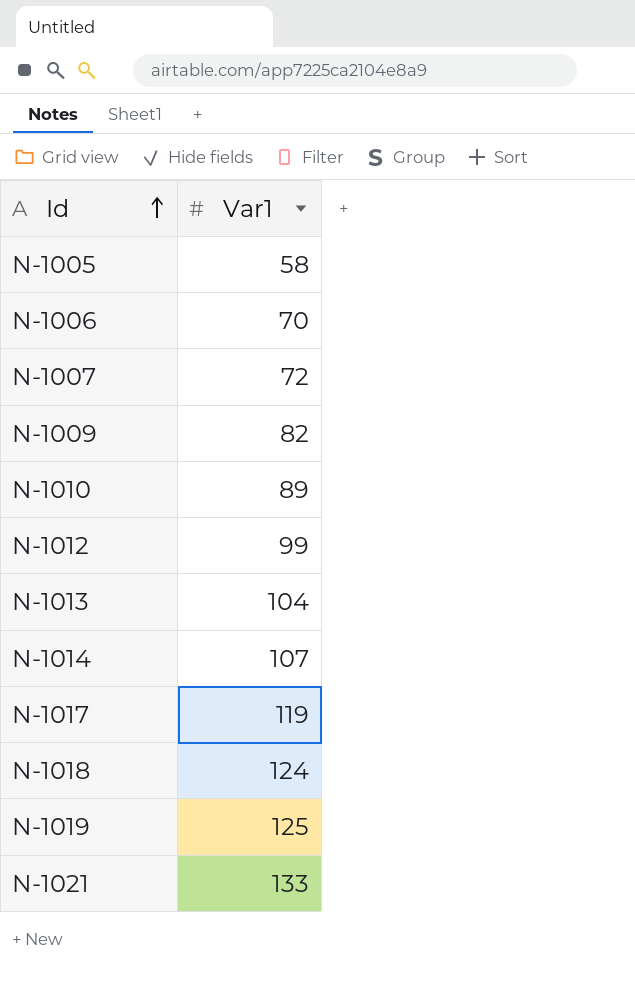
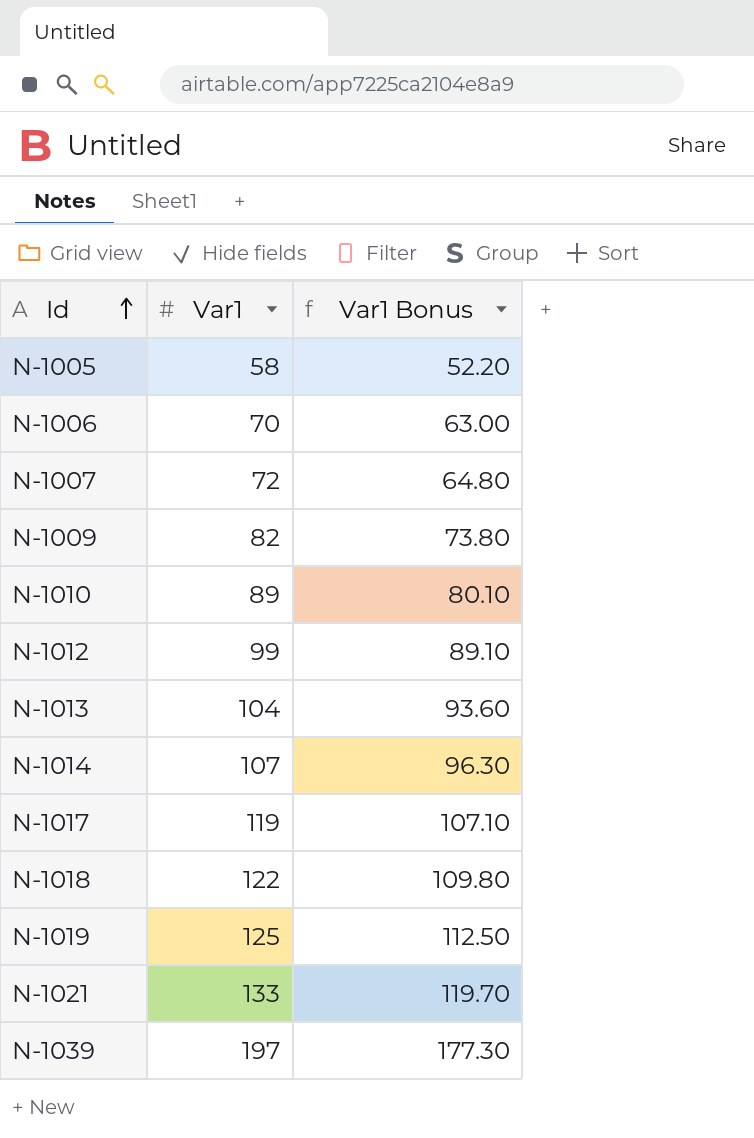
column Var1 Bonus | formula: none -> [Var1] * 0.9
N-1018 | Var1: 124 -> 122
row N-1039: none -> 197 | 177.30

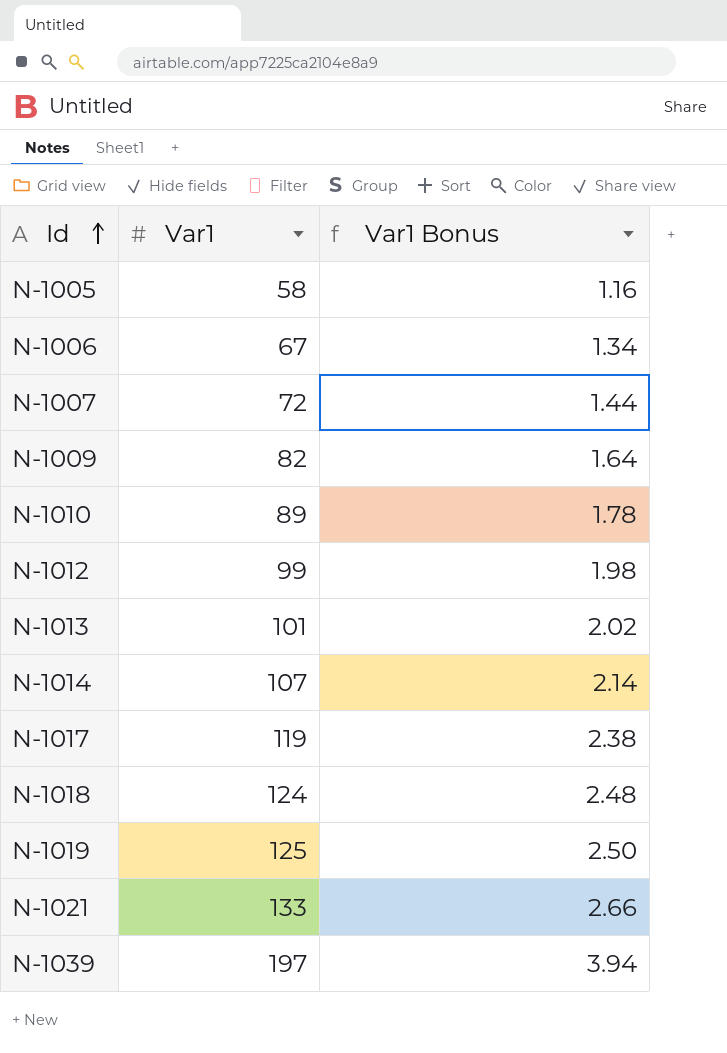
column Var1 Bonus | formula: [Var1] * 0.9 -> [Var1] * 0.02
N-1006 | Var1: 70 -> 67
N-1013 | Var1: 104 -> 101
N-1018 | Var1: 122 -> 124

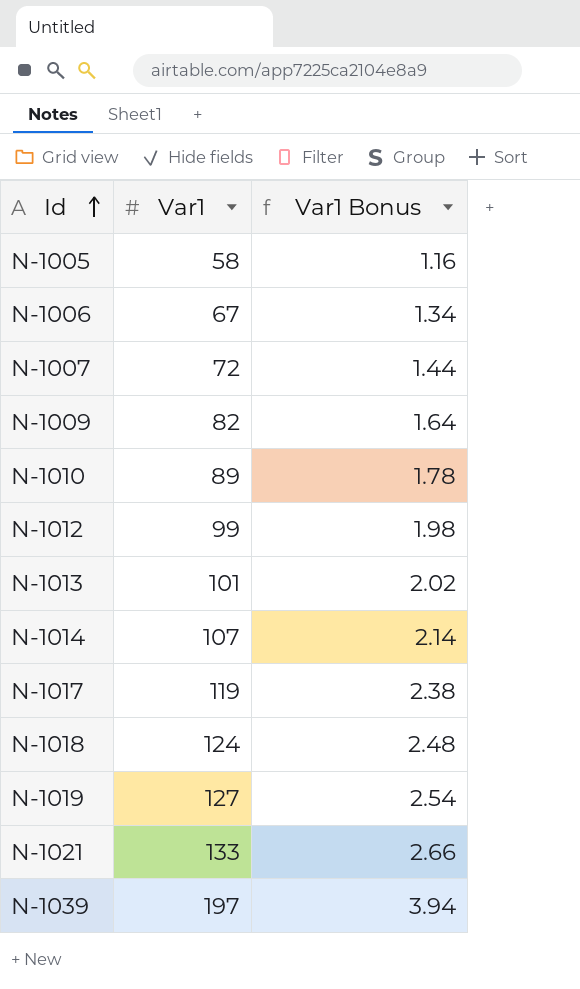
N-1019 | Var1: 125 -> 127
N-1019 | Var1 Bonus: 2.50 -> 2.54

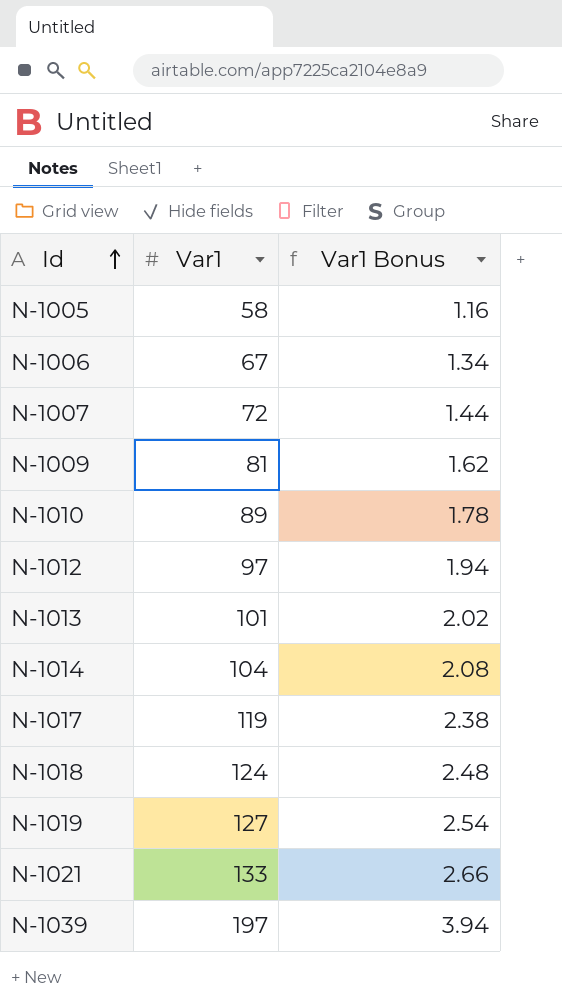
N-1009 | Var1: 82 -> 81
N-1009 | Var1 Bonus: 1.64 -> 1.62
N-1012 | Var1: 99 -> 97
N-1012 | Var1 Bonus: 1.98 -> 1.94
N-1014 | Var1: 107 -> 104
N-1014 | Var1 Bonus: 2.14 -> 2.08

